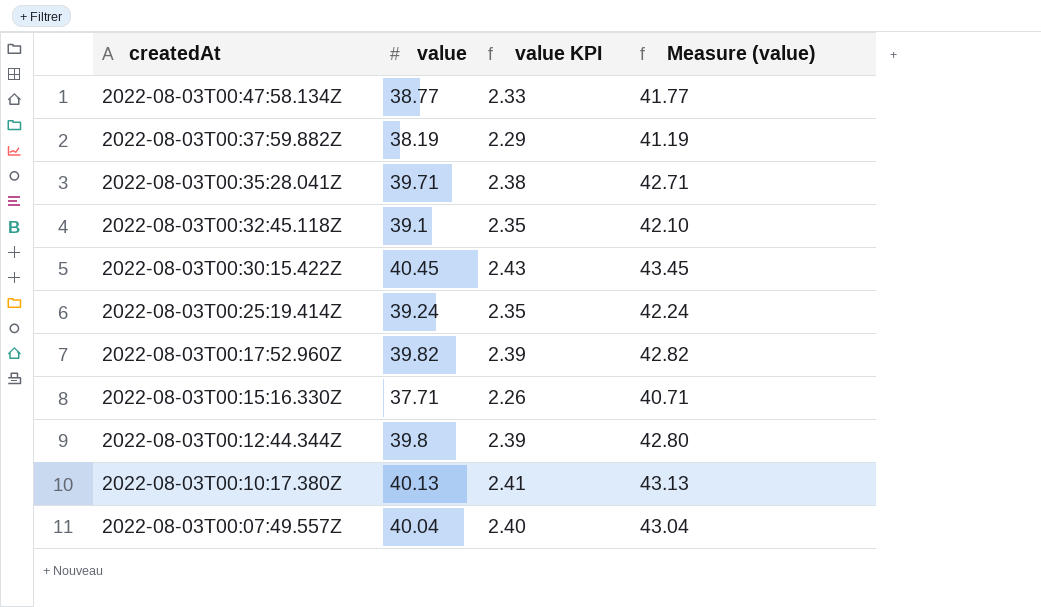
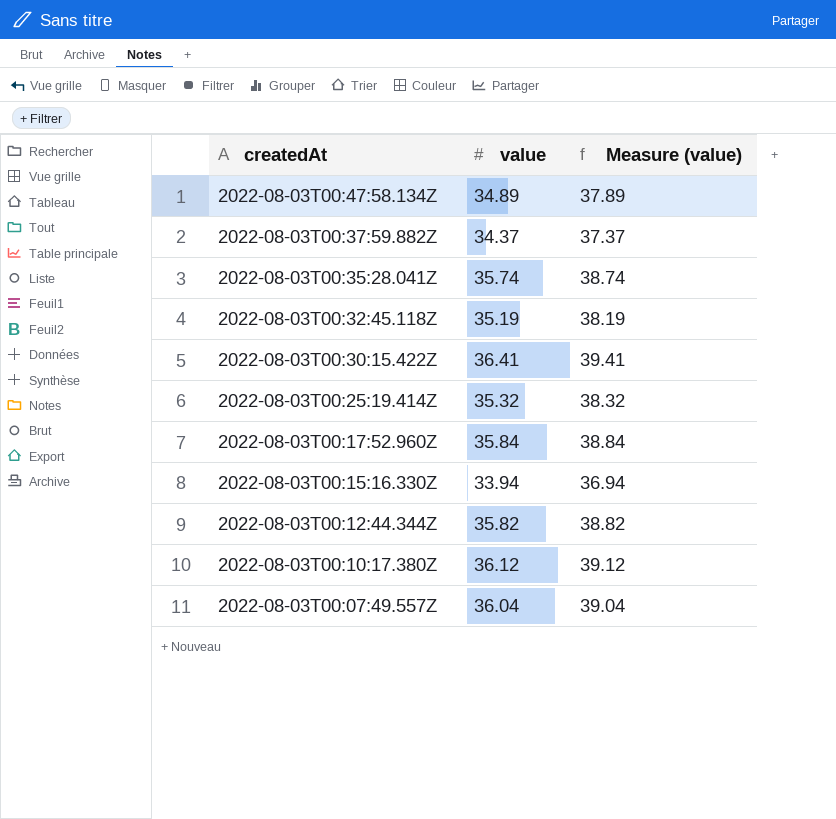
column value KPI | formula: [value] * 0.06 -> none
2022-08-03T00:47:58.134Z | value: 38.77 -> 34.89
2022-08-03T00:47:58.134Z | Measure (value): 41.77 -> 37.89
2022-08-03T00:37:59.882Z | value: 38.19 -> 34.37
2022-08-03T00:37:59.882Z | Measure (value): 41.19 -> 37.37
2022-08-03T00:35:28.041Z | value: 39.71 -> 35.74
2022-08-03T00:35:28.041Z | Measure (value): 42.71 -> 38.74
2022-08-03T00:32:45.118Z | value: 39.1 -> 35.19
2022-08-03T00:32:45.118Z | Measure (value): 42.10 -> 38.19
2022-08-03T00:30:15.422Z | value: 40.45 -> 36.41
2022-08-03T00:30:15.422Z | Measure (value): 43.45 -> 39.41
2022-08-03T00:25:19.414Z | value: 39.24 -> 35.32
2022-08-03T00:25:19.414Z | Measure (value): 42.24 -> 38.32
2022-08-03T00:17:52.960Z | value: 39.82 -> 35.84
2022-08-03T00:17:52.960Z | Measure (value): 42.82 -> 38.84
2022-08-03T00:15:16.330Z | value: 37.71 -> 33.94
2022-08-03T00:15:16.330Z | Measure (value): 40.71 -> 36.94
2022-08-03T00:12:44.344Z | value: 39.8 -> 35.82
2022-08-03T00:12:44.344Z | Measure (value): 42.80 -> 38.82
2022-08-03T00:10:17.380Z | value: 40.13 -> 36.12
2022-08-03T00:10:17.380Z | Measure (value): 43.13 -> 39.12
2022-08-03T00:07:49.557Z | value: 40.04 -> 36.04
2022-08-03T00:07:49.557Z | Measure (value): 43.04 -> 39.04

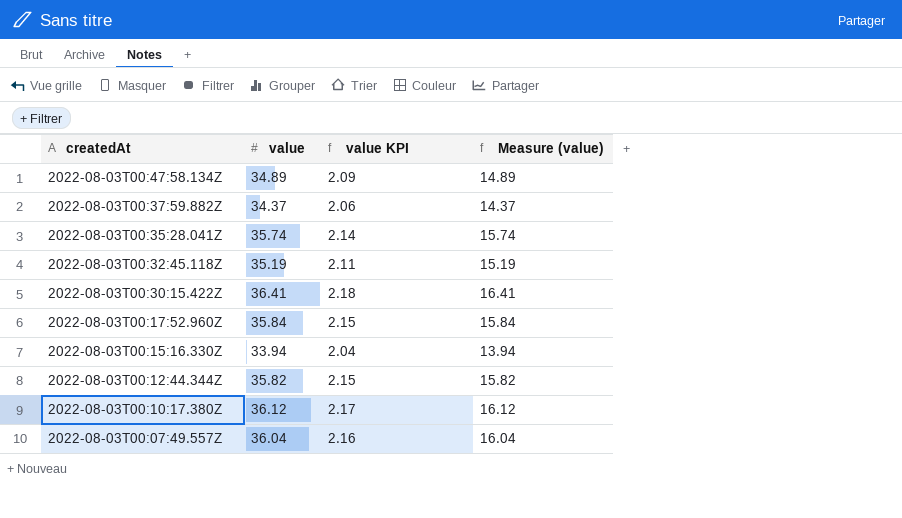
column value KPI | formula: none -> [value] * 0.06
column Measure (value) | formula: [value] + 3 -> [value] - 20
row 2022-08-03T00:25:19.414Z: 35.32 | 38.32 -> none

